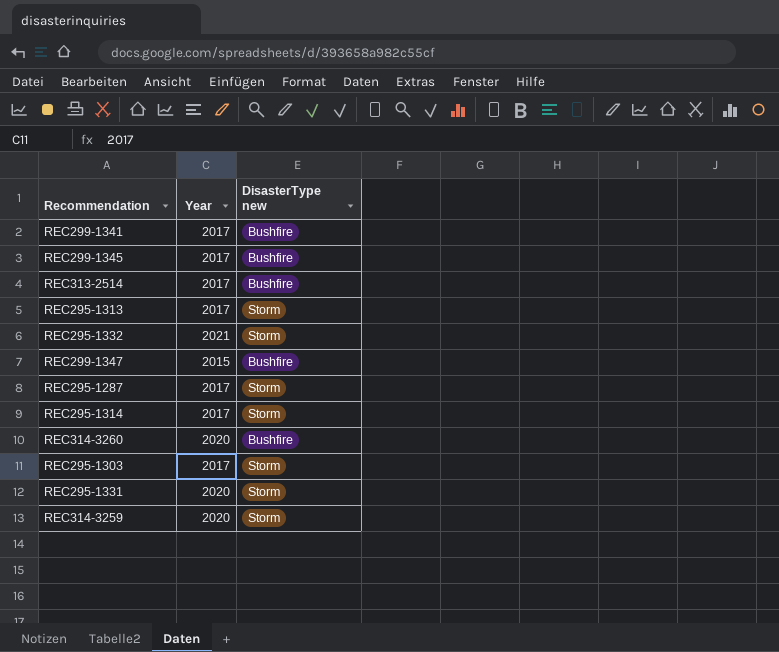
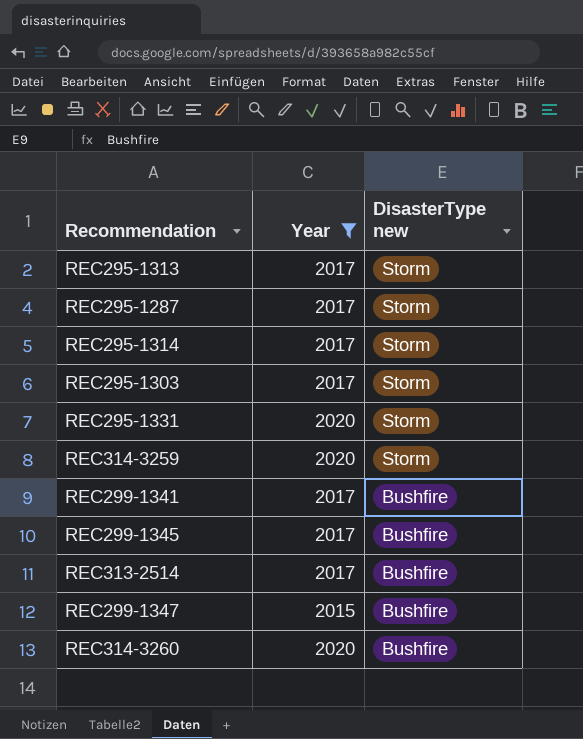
filter: none -> Year != 2021
row order: none -> DisasterType new descending

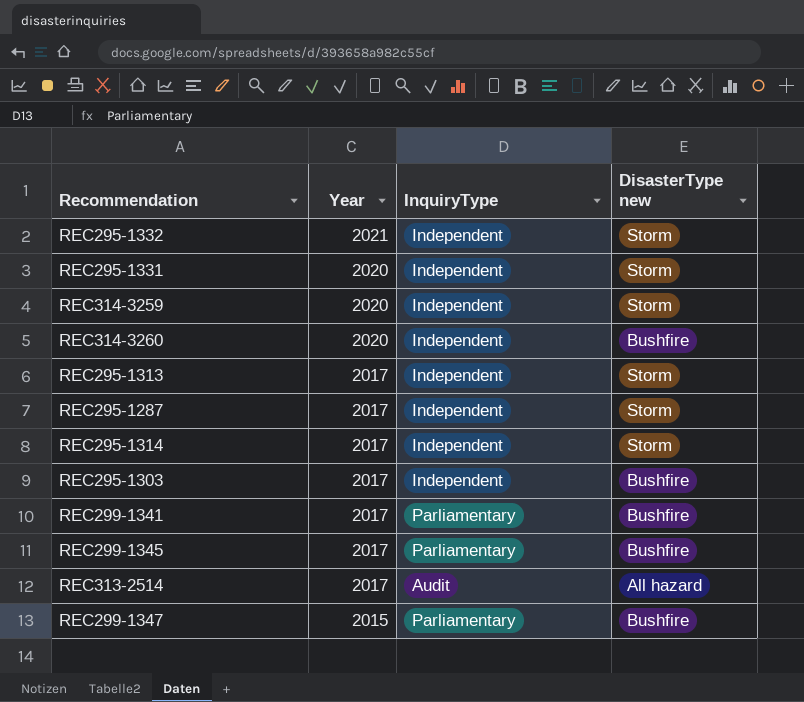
filter: Year != 2021 -> none
row order: DisasterType new descending -> Year descending
column InquiryType | position: none -> 3
REC295-1303 | DisasterType new: Storm -> Bushfire
REC313-2514 | DisasterType new: Bushfire -> All hazard

